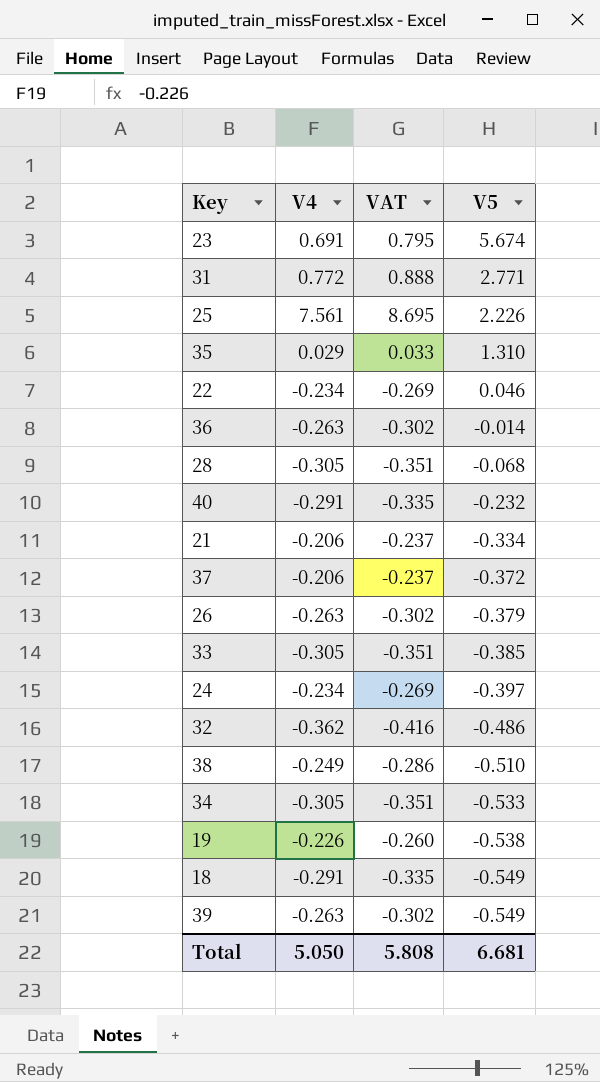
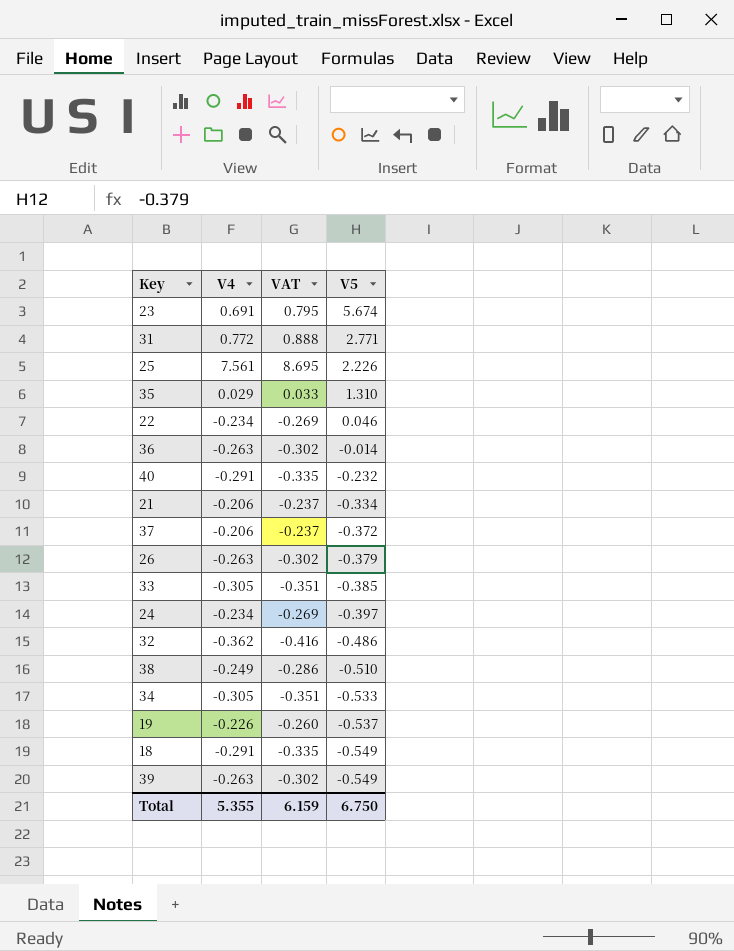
row 28: -0.305 | -0.351 | -0.068 -> none
19 | V5: -0.538 -> -0.537
Total | V4: 5.050 -> 5.355
Total | VAT: 5.808 -> 6.159
Total | V5: 6.681 -> 6.750

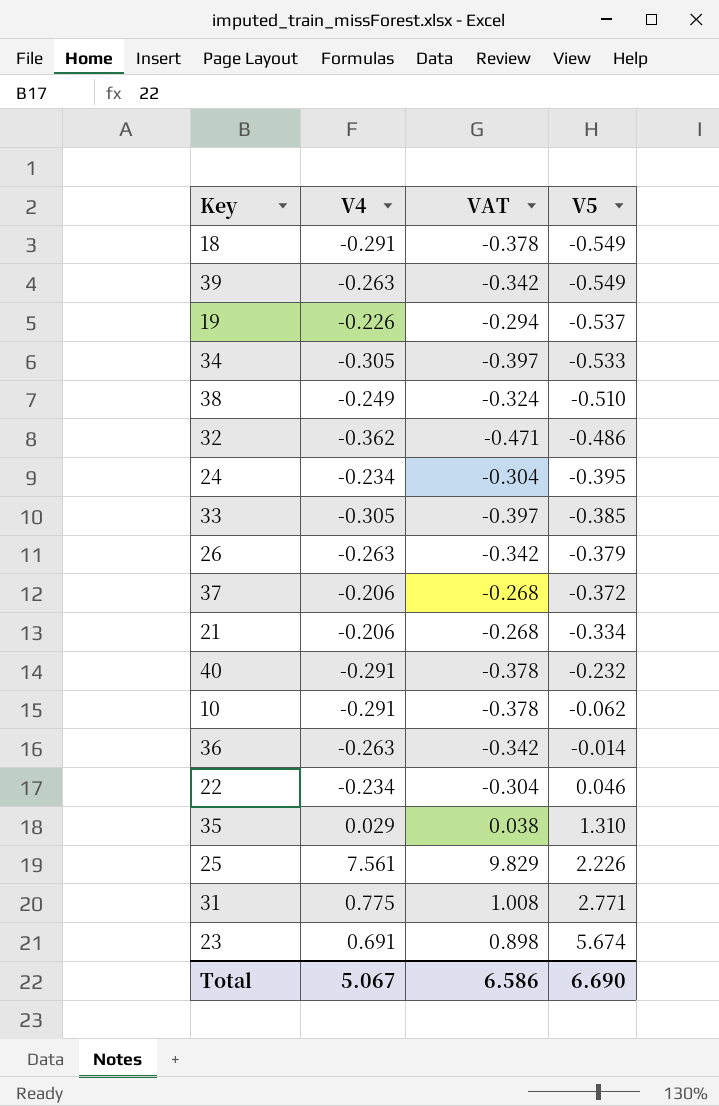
row order: V5 descending -> V5 ascending
column VAT | formula: [V4] * 1.15 -> [V4] * 1.3
24 | V5: -0.397 -> -0.395
row 10: none -> -0.291 | -0.378 | -0.062
31 | V4: 0.772 -> 0.775
Total | V4: 5.355 -> 5.067
Total | VAT: 6.159 -> 6.586
Total | V5: 6.750 -> 6.690

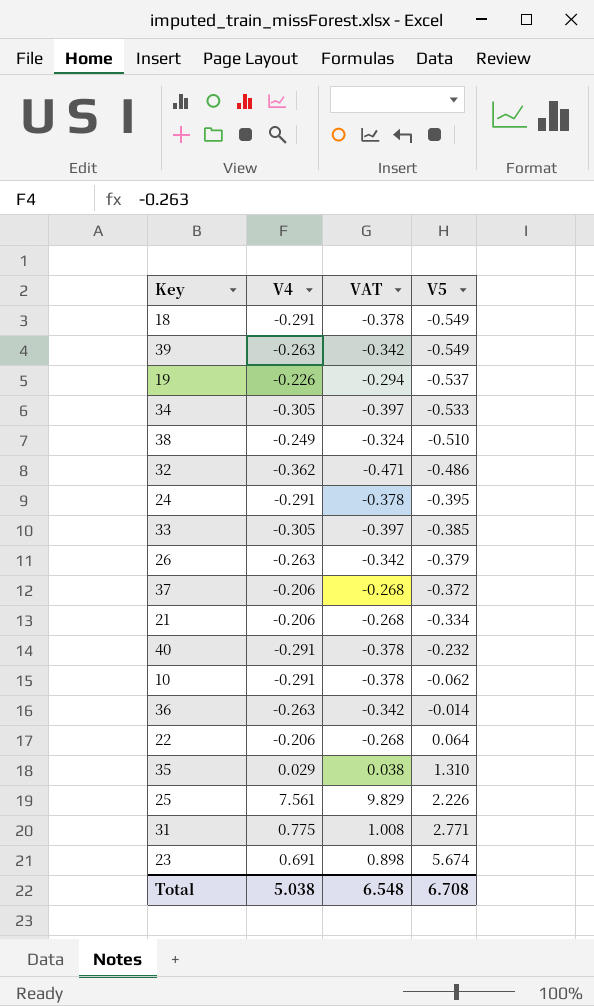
24 | V4: -0.234 -> -0.291
24 | VAT: -0.304 -> -0.378
22 | V4: -0.234 -> -0.206
22 | VAT: -0.304 -> -0.268
22 | V5: 0.046 -> 0.064
Total | V4: 5.067 -> 5.038
Total | VAT: 6.586 -> 6.548
Total | V5: 6.690 -> 6.708

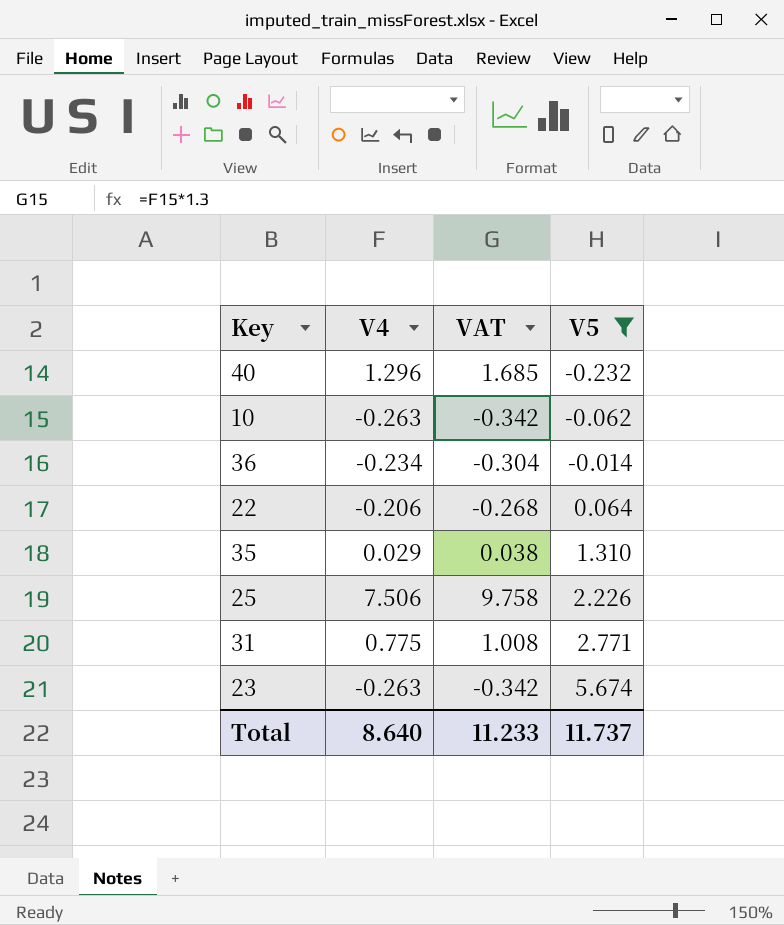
filter: none -> V5 >= -0.232
40 | V4: -0.291 -> 1.296
40 | VAT: -0.378 -> 1.685
10 | V4: -0.291 -> -0.263
10 | VAT: -0.378 -> -0.342
36 | V4: -0.263 -> -0.234
36 | VAT: -0.342 -> -0.304
25 | V4: 7.561 -> 7.506
25 | VAT: 9.829 -> 9.758
23 | V4: 0.691 -> -0.263
23 | VAT: 0.898 -> -0.342
Total | V4: 5.038 -> 8.640
Total | VAT: 6.548 -> 11.233
Total | V5: 6.708 -> 11.737

